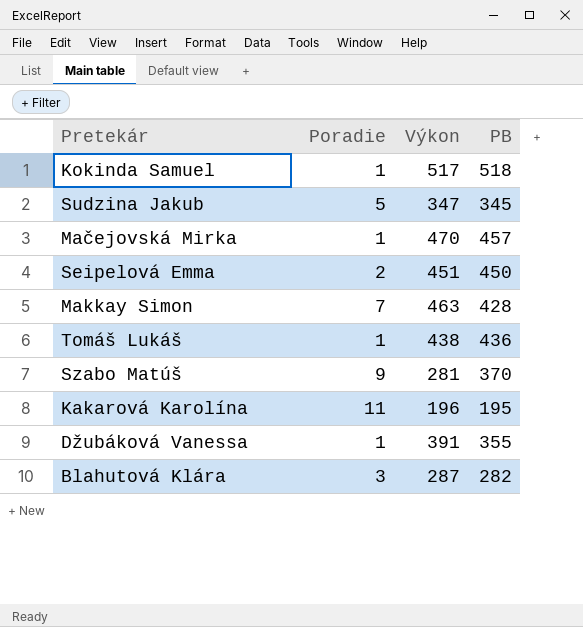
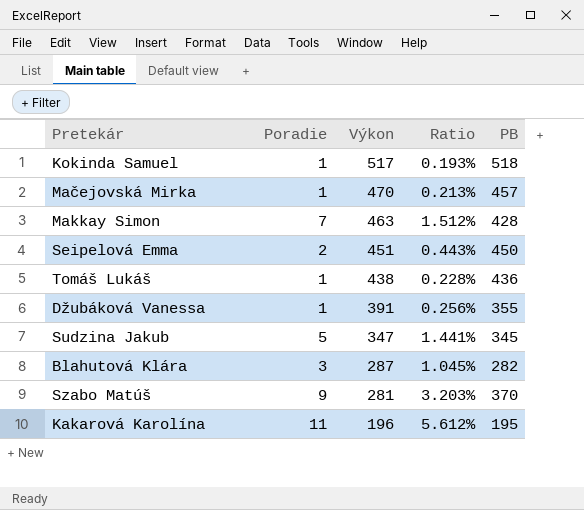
row order: none -> Výkon descending
column Ratio | formula: none -> [Poradie] / [Výkon]

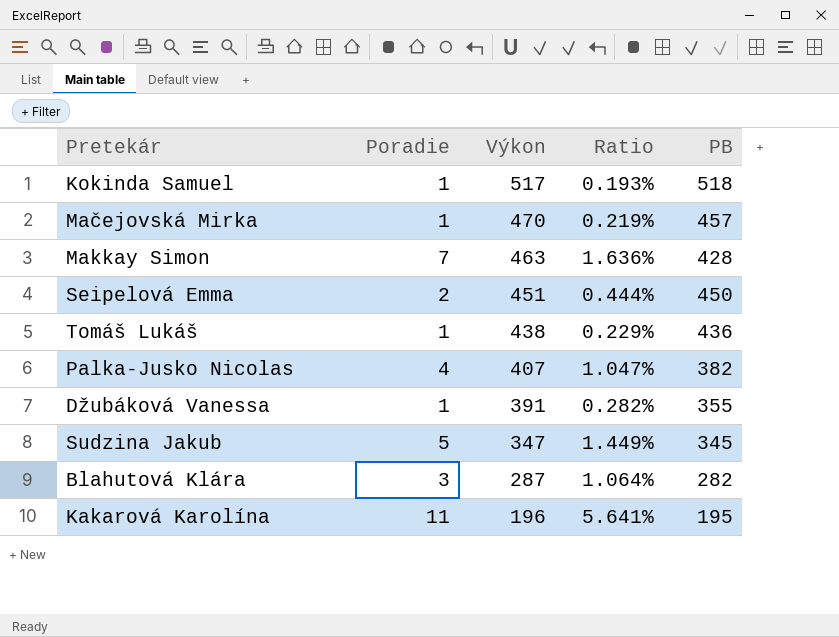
column Ratio | formula: [Poradie] / [Výkon] -> [Poradie] / [PB]
row Szabo Matúš: 9 | 281 | 3.203% | 370 -> none
row Palka-Jusko Nicolas: none -> 4 | 407 | 1.047% | 382

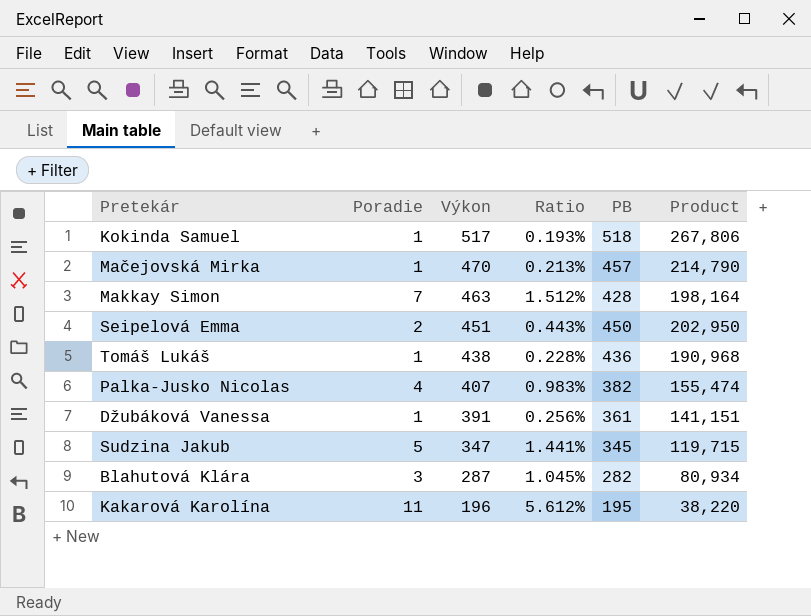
column Ratio | formula: [Poradie] / [PB] -> [Poradie] / [Výkon]
column Product | formula: none -> [Výkon] * [PB]
Džubáková Vanessa | PB: 355 -> 361

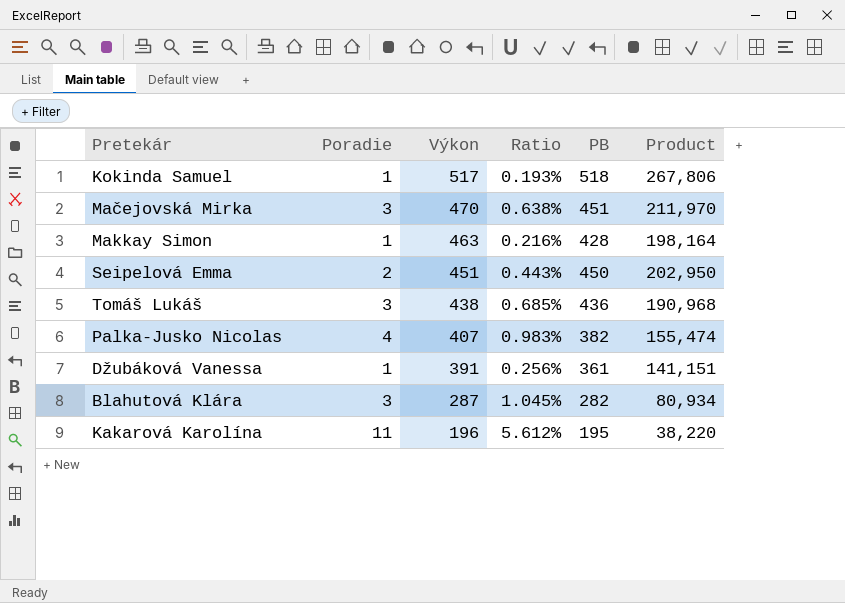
row Sudzina Jakub: 5 | 347 | 1.441% | 345 | 119,715 -> none
Mačejovská Mirka | Poradie: 1 -> 3
Mačejovská Mirka | Ratio: 0.213% -> 0.638%
Mačejovská Mirka | PB: 457 -> 451
Mačejovská Mirka | Product: 214,790 -> 211,970
Makkay Simon | Poradie: 7 -> 1
Makkay Simon | Ratio: 1.512% -> 0.216%
Tomáš Lukáš | Poradie: 1 -> 3
Tomáš Lukáš | Ratio: 0.228% -> 0.685%

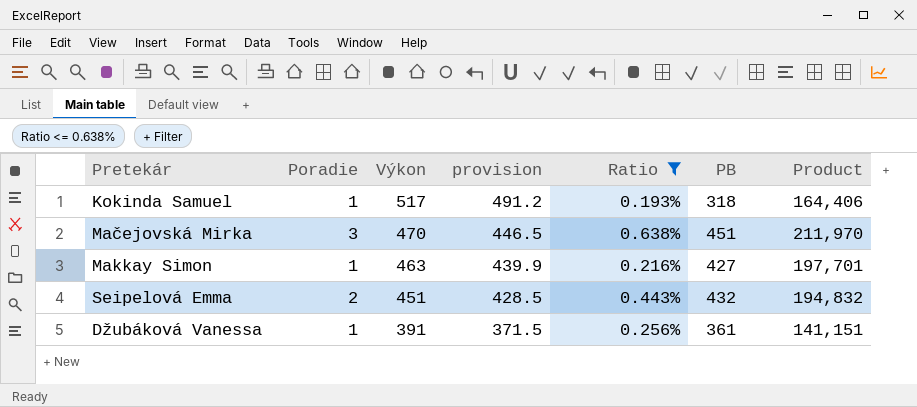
filter: none -> Ratio <= 0.638%
column provision | formula: none -> [Výkon] * 0.95
Kokinda Samuel | PB: 518 -> 318
Kokinda Samuel | Product: 267,806 -> 164,406
Makkay Simon | PB: 428 -> 427
Makkay Simon | Product: 198,164 -> 197,701
Seipelová Emma | PB: 450 -> 432
Seipelová Emma | Product: 202,950 -> 194,832

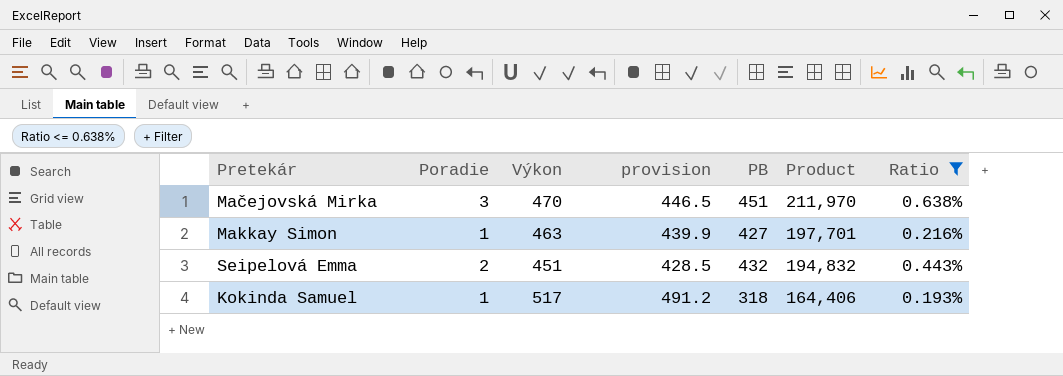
row order: Výkon descending -> Product descending
column Ratio | position: 5 -> 7
row Džubáková Vanessa: 1 | 391 | 371.5 | 0.256% | 361 | 141,151 -> none

